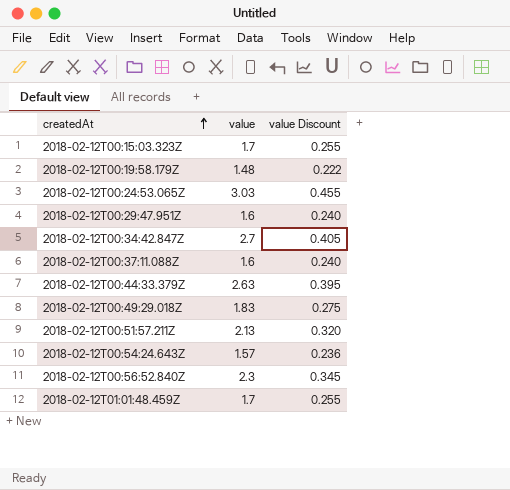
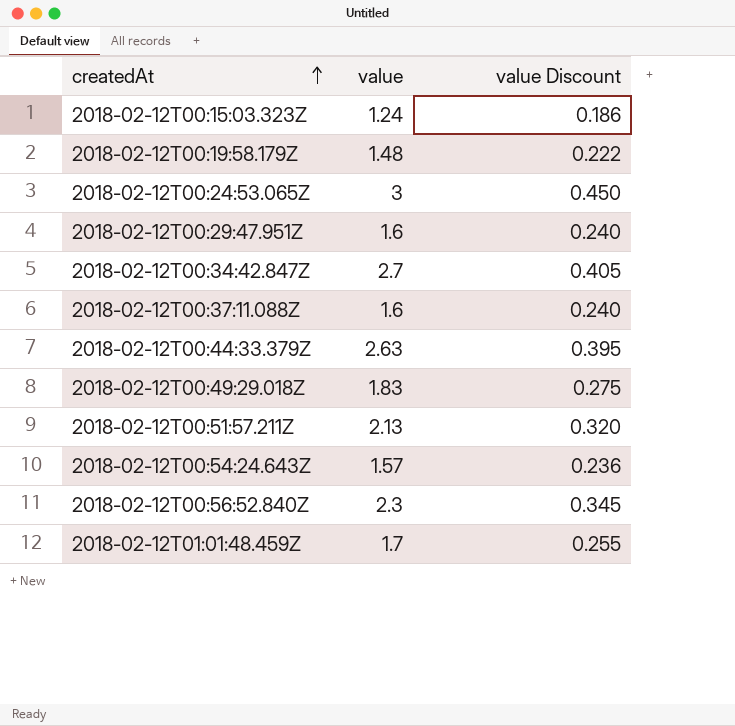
2018-02-12T00:15:03.323Z | value: 1.7 -> 1.24
2018-02-12T00:15:03.323Z | value Discount: 0.255 -> 0.186
2018-02-12T00:24:53.065Z | value: 3.03 -> 3
2018-02-12T00:24:53.065Z | value Discount: 0.455 -> 0.450

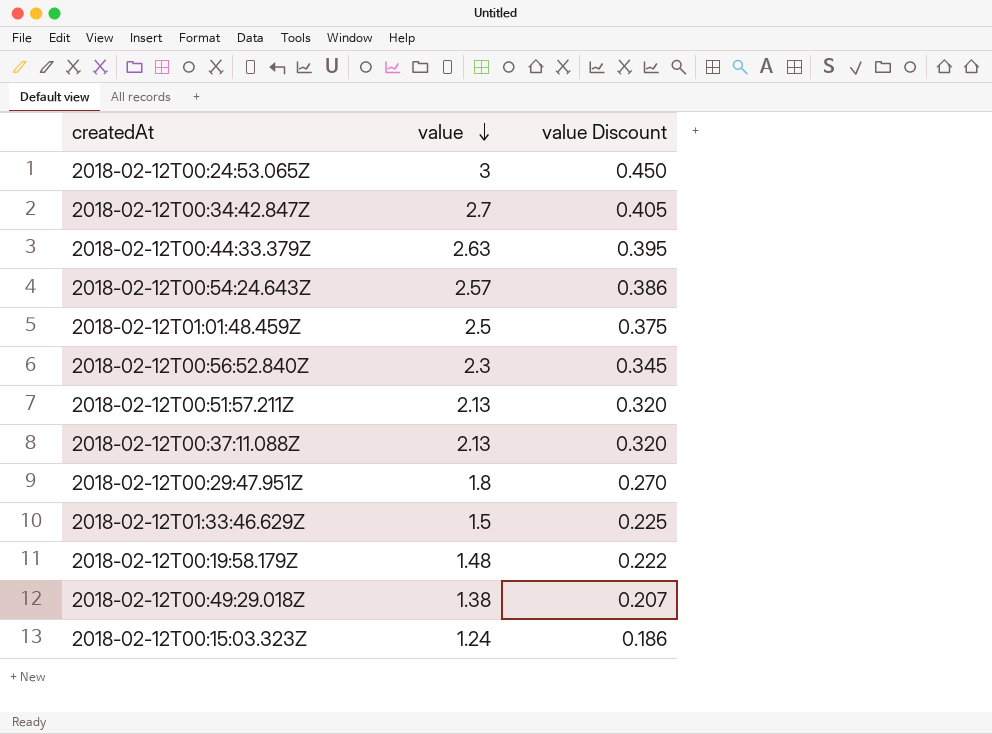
row order: createdAt ascending -> value descending
2018-02-12T00:54:24.643Z | value: 1.57 -> 2.57
2018-02-12T00:54:24.643Z | value Discount: 0.236 -> 0.386
2018-02-12T01:01:48.459Z | value: 1.7 -> 2.5
2018-02-12T01:01:48.459Z | value Discount: 0.255 -> 0.375
2018-02-12T00:37:11.088Z | value: 1.6 -> 2.13
2018-02-12T00:37:11.088Z | value Discount: 0.240 -> 0.320
2018-02-12T00:29:47.951Z | value: 1.6 -> 1.8
2018-02-12T00:29:47.951Z | value Discount: 0.240 -> 0.270
row 2018-02-12T01:33:46.629Z: none -> 1.5 | 0.225
2018-02-12T00:49:29.018Z | value: 1.83 -> 1.38
2018-02-12T00:49:29.018Z | value Discount: 0.275 -> 0.207

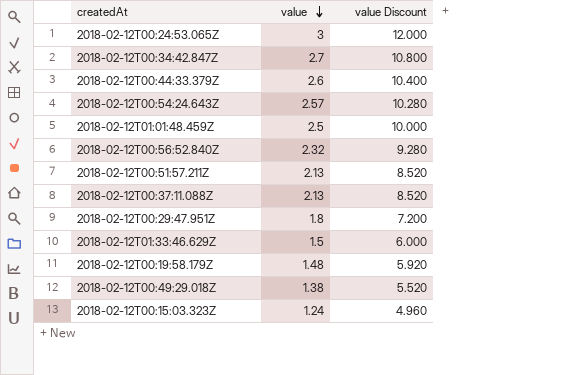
column value Discount | formula: [value] * 0.15 -> [value] * 4
2018-02-12T00:44:33.379Z | value: 2.63 -> 2.6
2018-02-12T00:56:52.840Z | value: 2.3 -> 2.32

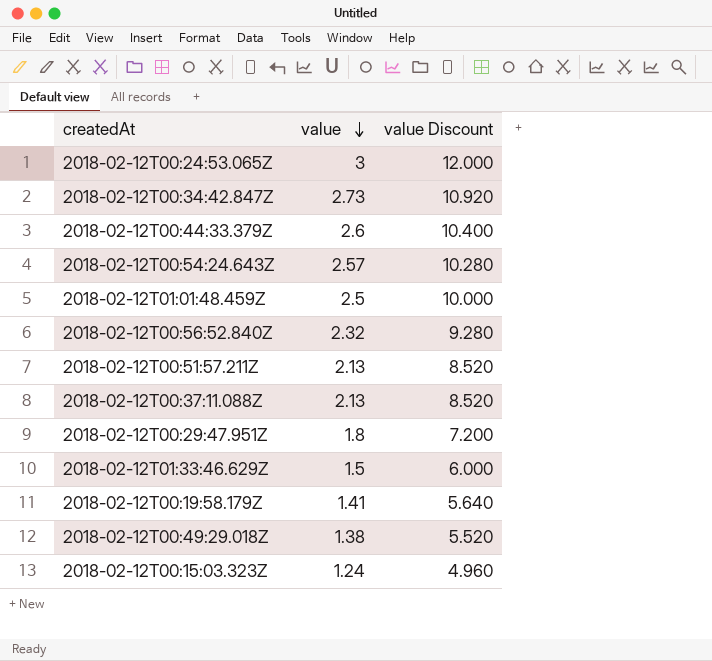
2018-02-12T00:34:42.847Z | value: 2.7 -> 2.73
2018-02-12T00:34:42.847Z | value Discount: 10.800 -> 10.920
2018-02-12T00:19:58.179Z | value: 1.48 -> 1.41
2018-02-12T00:19:58.179Z | value Discount: 5.920 -> 5.640

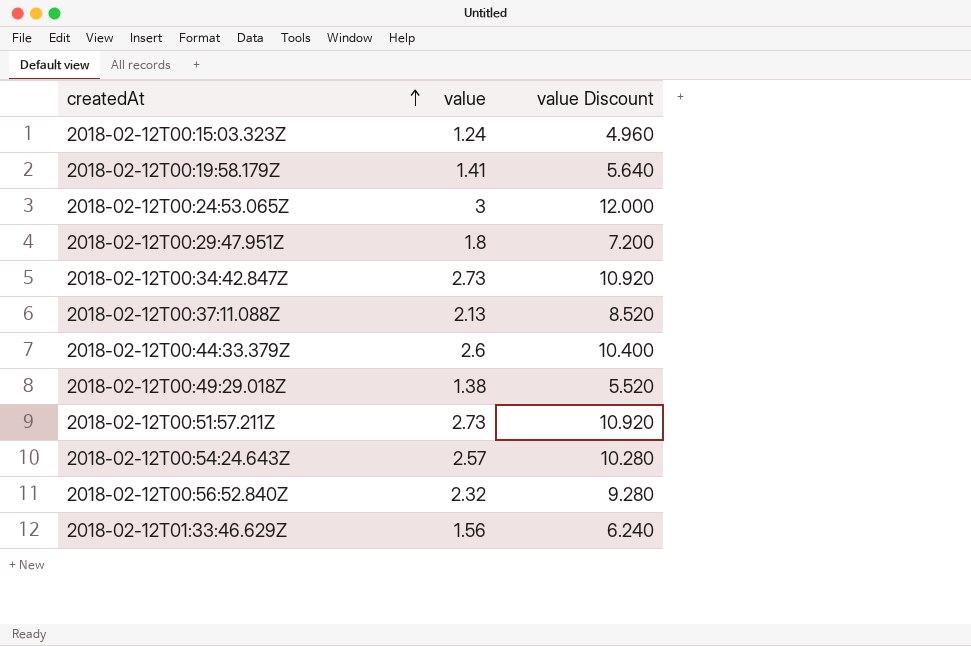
row order: value descending -> createdAt ascending
row 2018-02-12T01:01:48.459Z: 2.5 | 10.000 -> none
2018-02-12T00:51:57.211Z | value: 2.13 -> 2.73
2018-02-12T00:51:57.211Z | value Discount: 8.520 -> 10.920
2018-02-12T01:33:46.629Z | value: 1.5 -> 1.56
2018-02-12T01:33:46.629Z | value Discount: 6.000 -> 6.240

